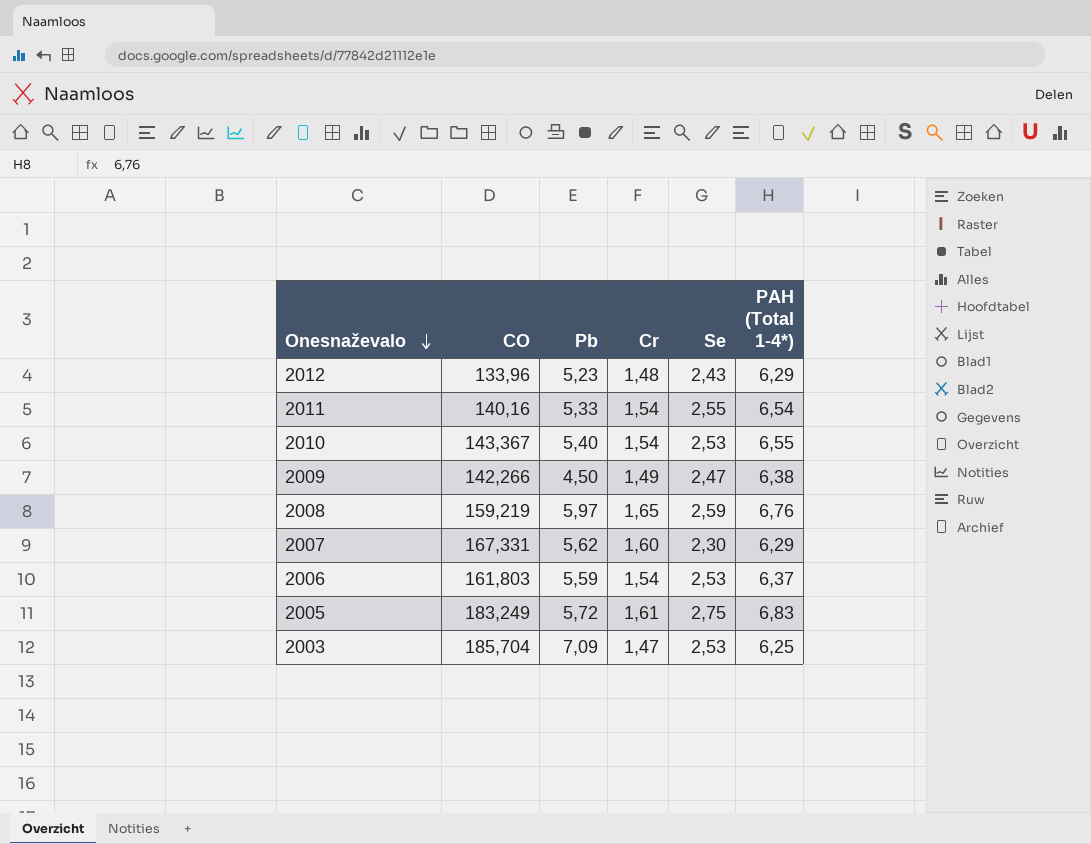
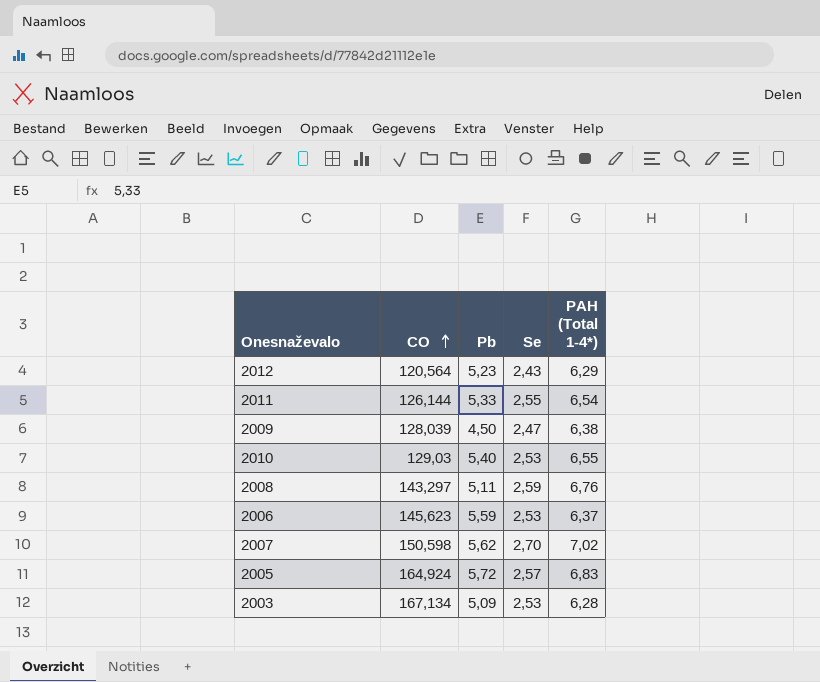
row order: Onesnaževalo descending -> CO ascending
column Cr | position: 4 -> none
2012 | CO: 133,96 -> 120,564
2011 | CO: 140,16 -> 126,144
2009 | CO: 142,266 -> 128,039
2010 | CO: 143,367 -> 129,03
2008 | CO: 159,219 -> 143,297
2008 | Pb: 5,97 -> 5,11
2006 | CO: 161,803 -> 145,623
2007 | CO: 167,331 -> 150,598
2007 | Se: 2,30 -> 2,70
2007 | PAH (Total 1-4*): 6,29 -> 7,02
2005 | CO: 183,249 -> 164,924
2005 | Se: 2,75 -> 2,57
2003 | CO: 185,704 -> 167,134
2003 | Pb: 7,09 -> 5,09
2003 | PAH (Total 1-4*): 6,25 -> 6,28

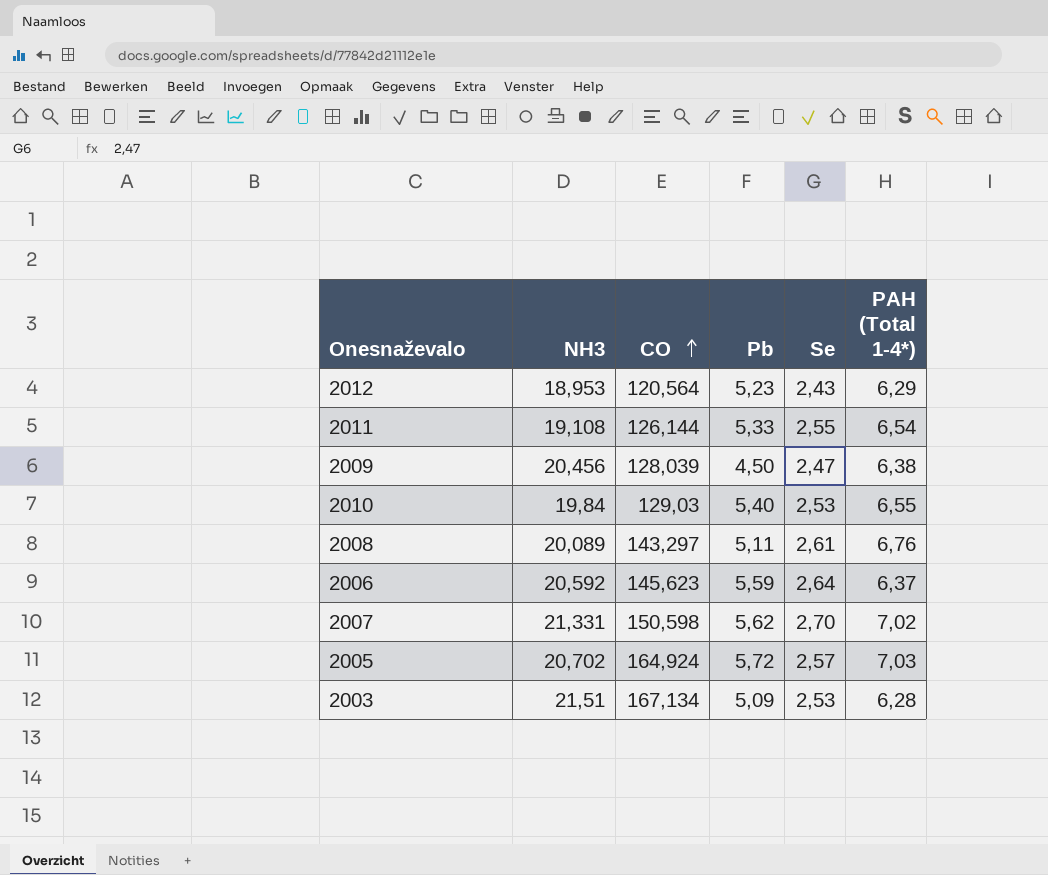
column NH3 | position: none -> 2
2008 | Se: 2,59 -> 2,61
2006 | Se: 2,53 -> 2,64
2005 | PAH (Total 1-4*): 6,83 -> 7,03

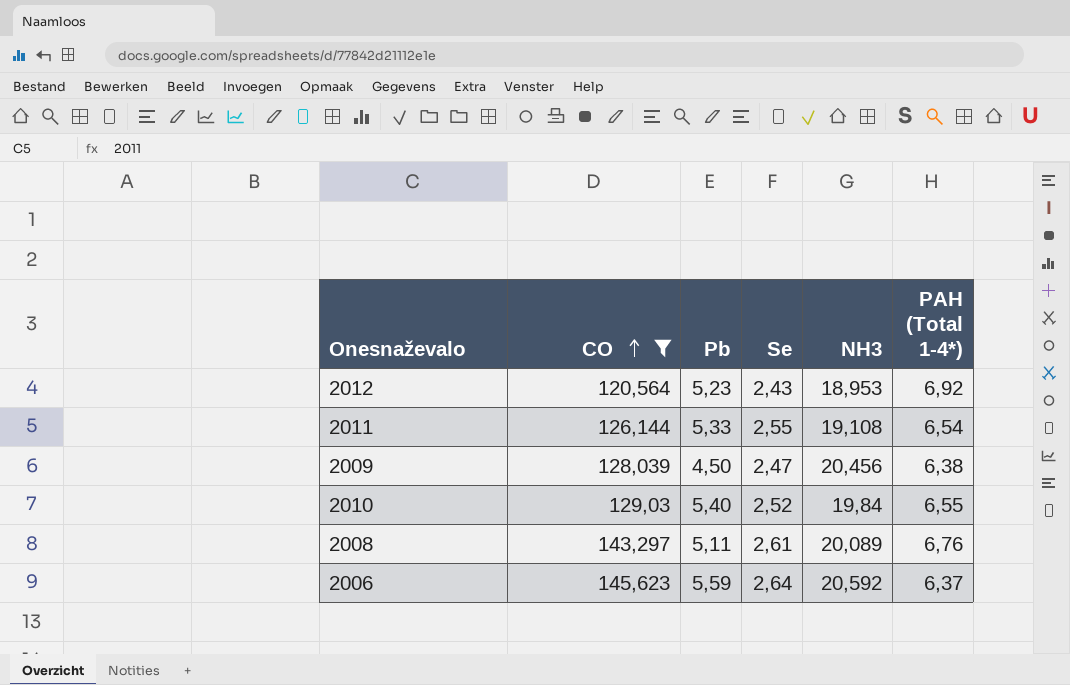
filter: none -> CO <= 145,623
column NH3 | position: 2 -> 5
2012 | PAH (Total 1-4*): 6,29 -> 6,92
2010 | Se: 2,53 -> 2,52

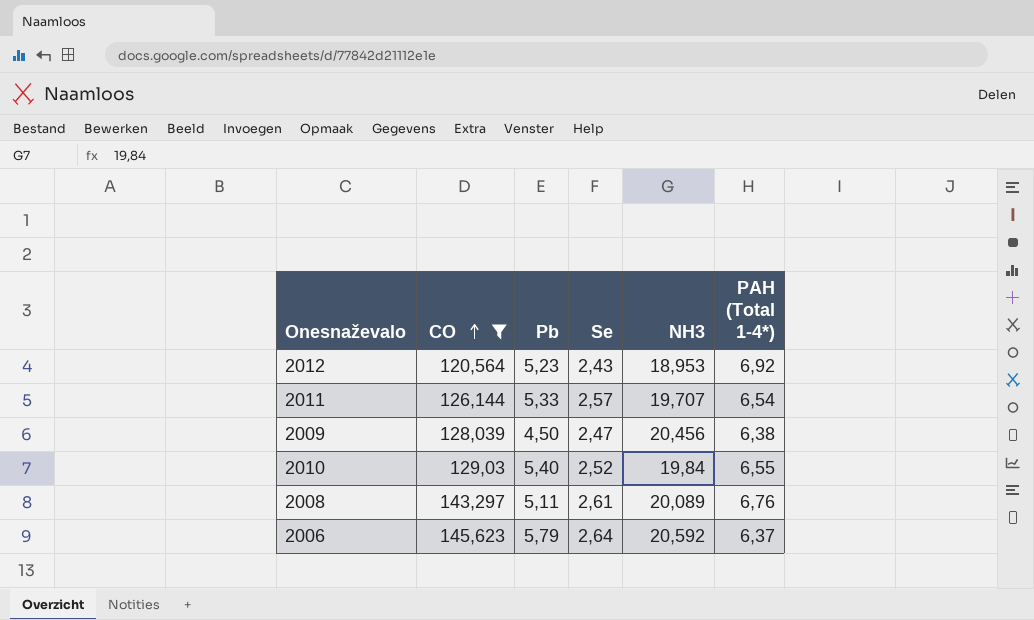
2011 | Se: 2,55 -> 2,57
2011 | NH3: 19,108 -> 19,707
2006 | Pb: 5,59 -> 5,79

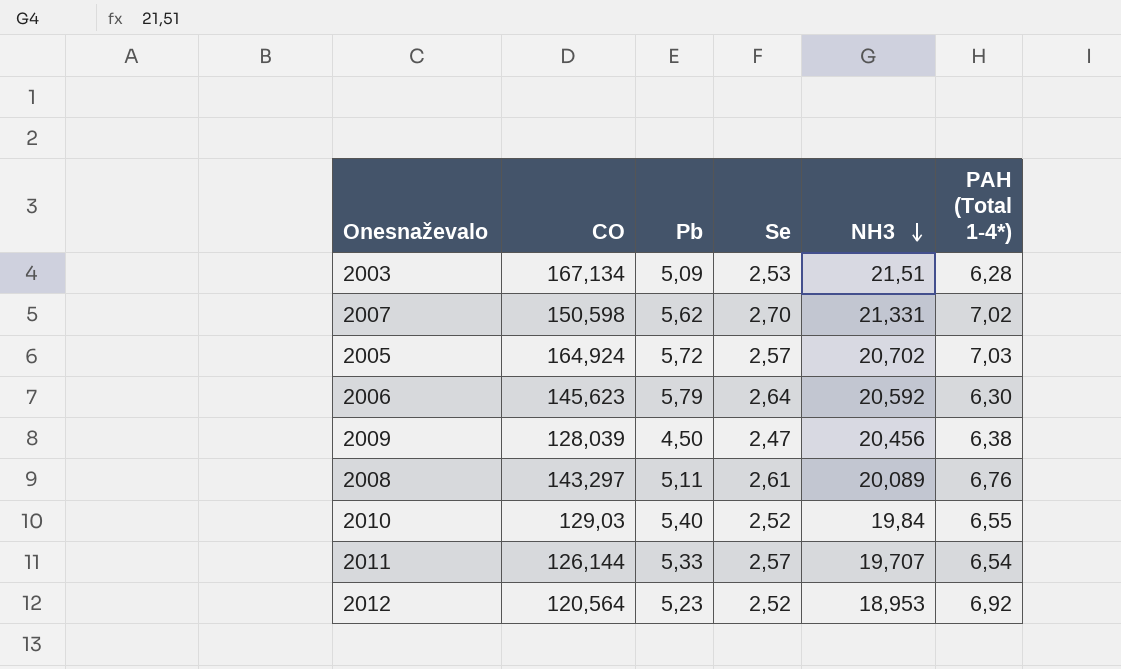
filter: CO <= 145,623 -> none
row order: CO ascending -> NH3 descending
2006 | PAH (Total 1-4*): 6,37 -> 6,30
2012 | Se: 2,43 -> 2,52

